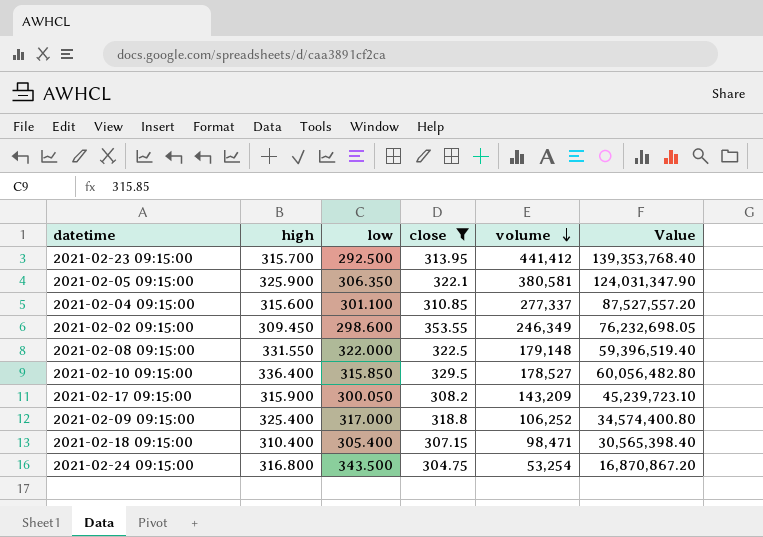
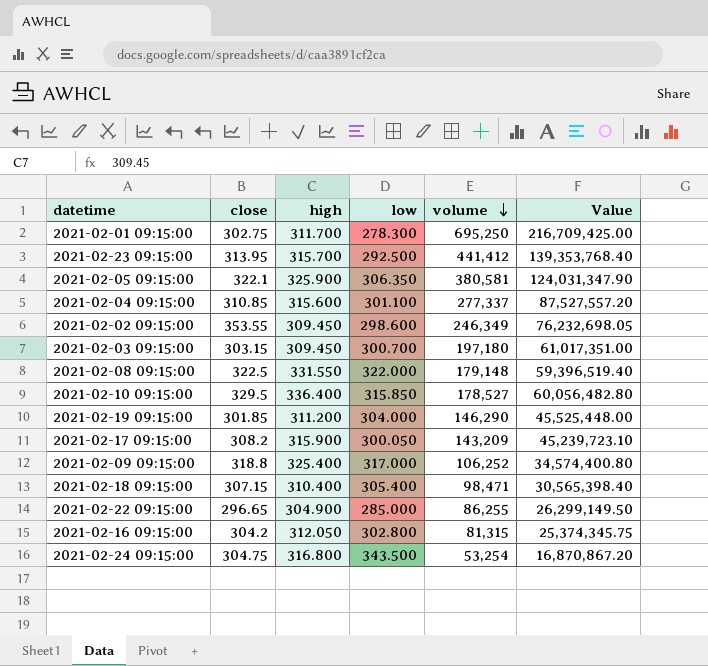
filter: close >= 304.75 -> none
column close | position: 4 -> 2

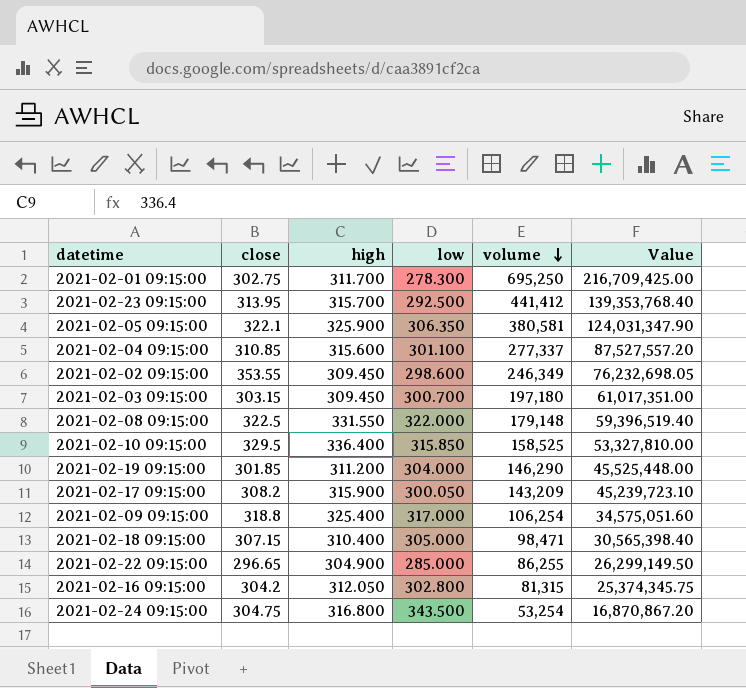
2021-02-10 09:15:00 | volume: 178,527 -> 158,525
2021-02-10 09:15:00 | Value: 60,056,482.80 -> 53,327,810.00
2021-02-09 09:15:00 | volume: 106,252 -> 106,254
2021-02-09 09:15:00 | Value: 34,574,400.80 -> 34,575,051.60
2021-02-18 09:15:00 | low: 305.400 -> 305.000

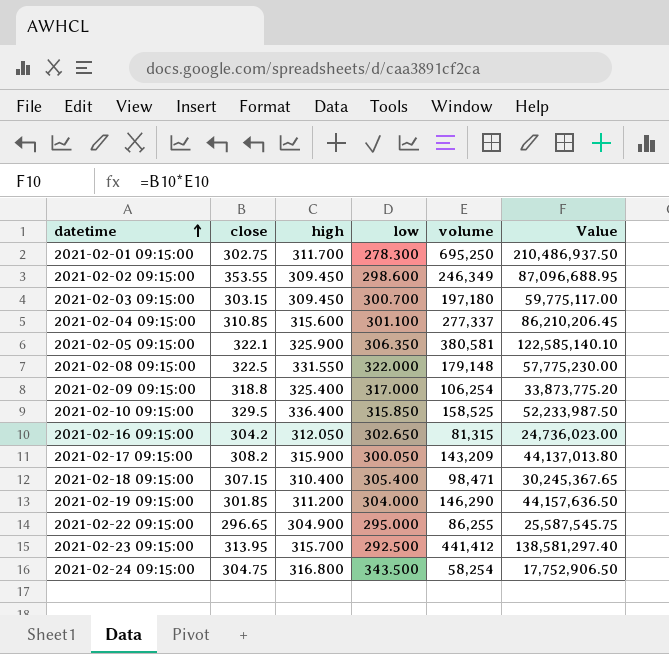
row order: volume descending -> datetime ascending
column Value | formula: [high] * [volume] -> [close] * [volume]
2021-02-16 09:15:00 | low: 302.800 -> 302.650
2021-02-18 09:15:00 | low: 305.000 -> 305.400
2021-02-22 09:15:00 | low: 285.000 -> 295.000
2021-02-24 09:15:00 | volume: 53,254 -> 58,254

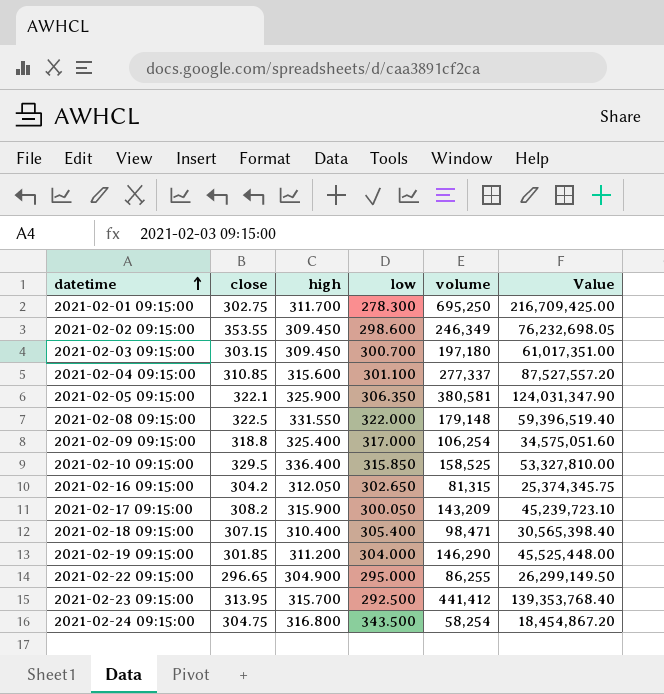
column Value | formula: [close] * [volume] -> [high] * [volume]

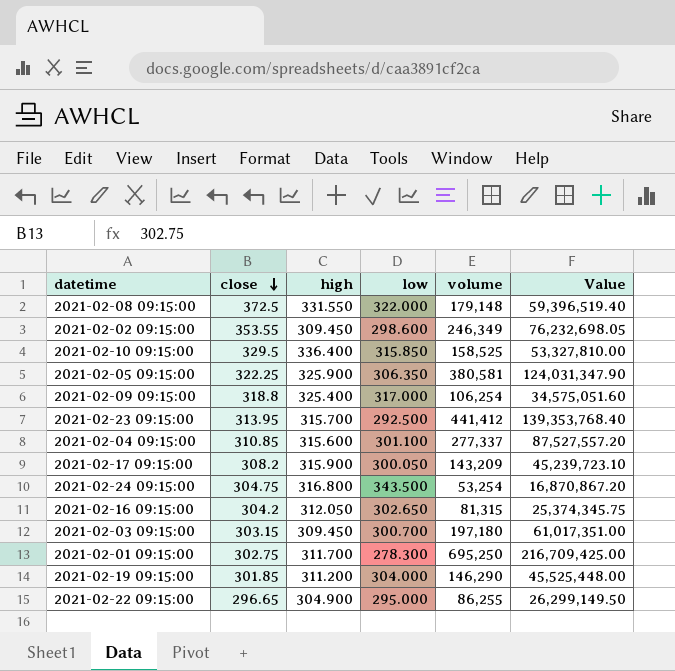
row order: datetime ascending -> close descending
row 2021-02-18 09:15:00: 307.15 | 310.400 | 305.400 | 98,471 | 30,565,398.40 -> none
2021-02-08 09:15:00 | close: 322.5 -> 372.5
2021-02-05 09:15:00 | close: 322.1 -> 322.25
2021-02-24 09:15:00 | volume: 58,254 -> 53,254
2021-02-24 09:15:00 | Value: 18,454,867.20 -> 16,870,867.20

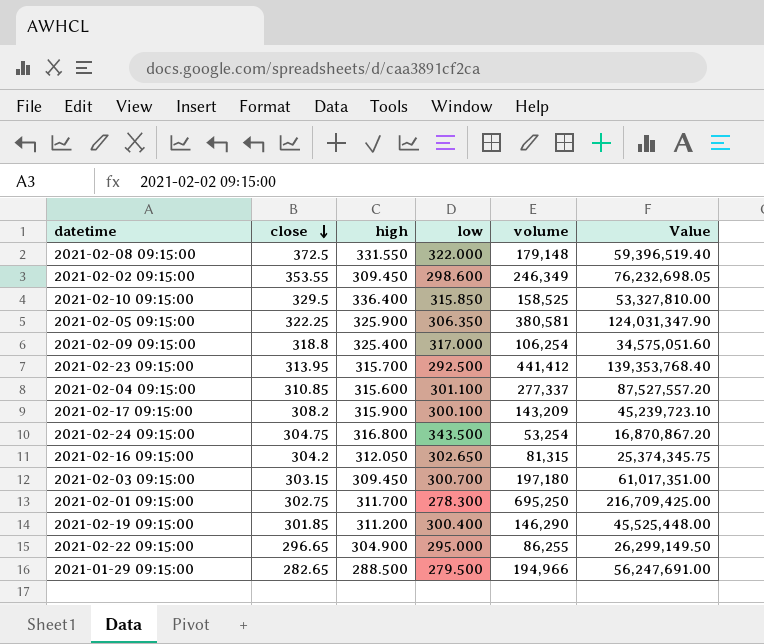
2021-02-17 09:15:00 | low: 300.050 -> 300.100
2021-02-19 09:15:00 | low: 304.000 -> 300.400
row 2021-01-29 09:15:00: none -> 282.65 | 288.500 | 279.500 | 194,966 | 56,247,691.00

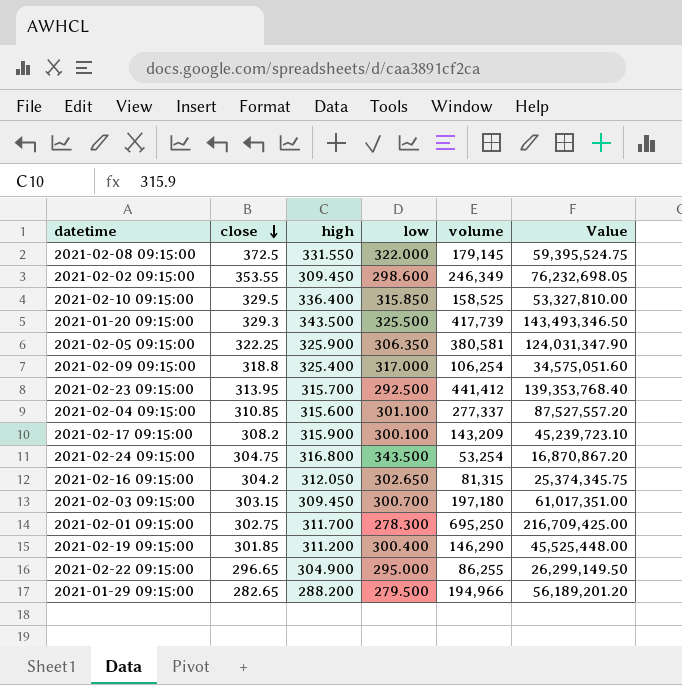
2021-02-08 09:15:00 | volume: 179,148 -> 179,145
2021-02-08 09:15:00 | Value: 59,396,519.40 -> 59,395,524.75
row 2021-01-20 09:15:00: none -> 329.3 | 343.500 | 325.500 | 417,739 | 143,493,346.50
2021-01-29 09:15:00 | high: 288.500 -> 288.200
2021-01-29 09:15:00 | Value: 56,247,691.00 -> 56,189,201.20

